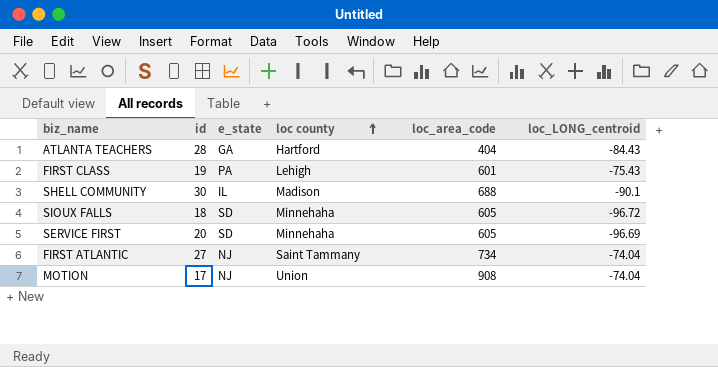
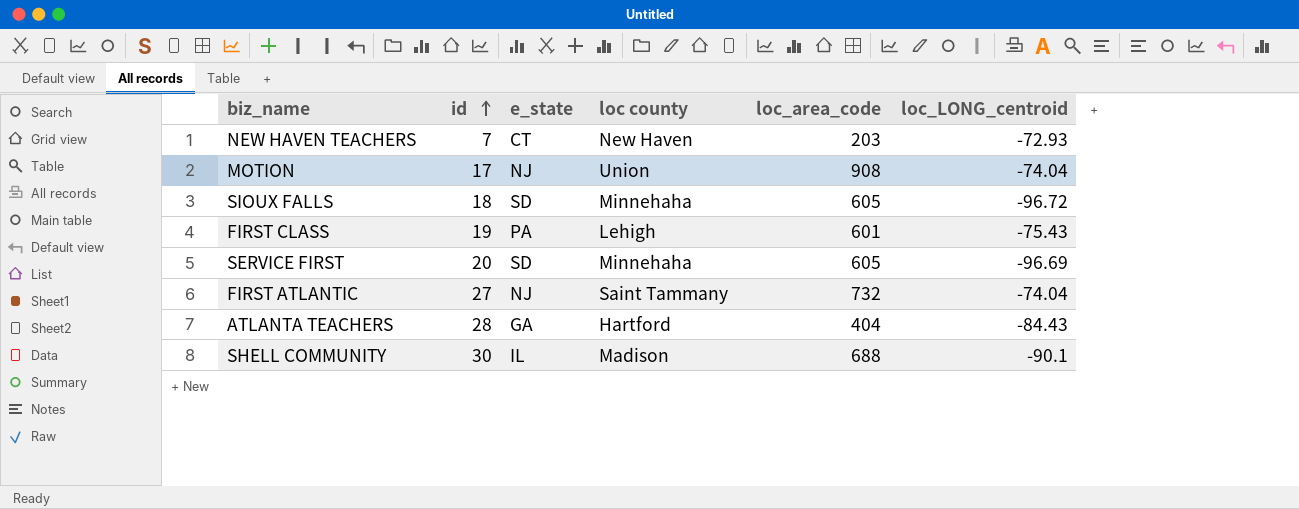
row order: loc county ascending -> id ascending
row NEW HAVEN TEACHERS: none -> 7 | CT | New Haven | 203 | -72.93
FIRST ATLANTIC | loc_area_code: 734 -> 732

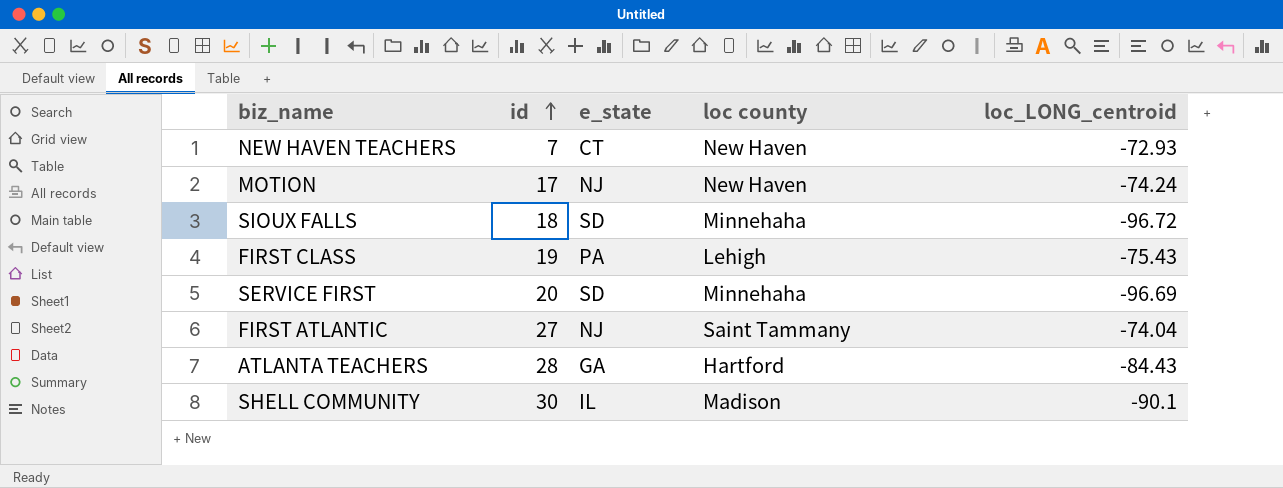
column loc_area_code | position: 5 -> none
MOTION | loc county: Union -> New Haven
MOTION | loc_LONG_centroid: -74.04 -> -74.24

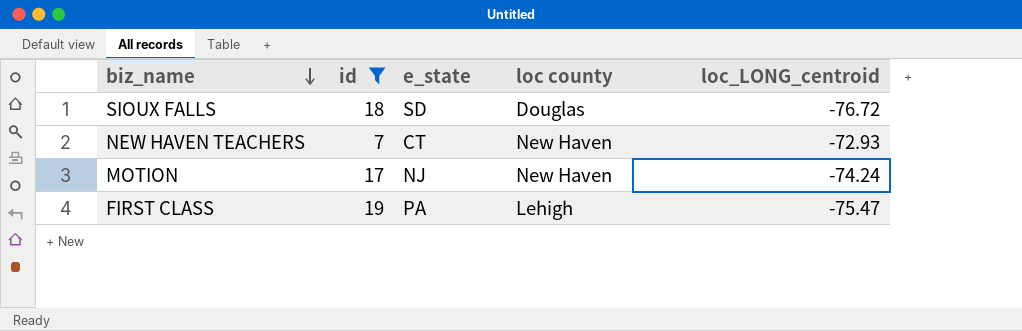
filter: none -> id <= 19
row order: id ascending -> biz_name descending
SIOUX FALLS | loc county: Minnehaha -> Douglas
SIOUX FALLS | loc_LONG_centroid: -96.72 -> -76.72
FIRST CLASS | loc_LONG_centroid: -75.43 -> -75.47

